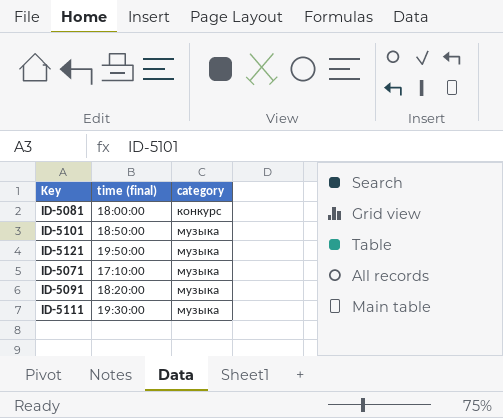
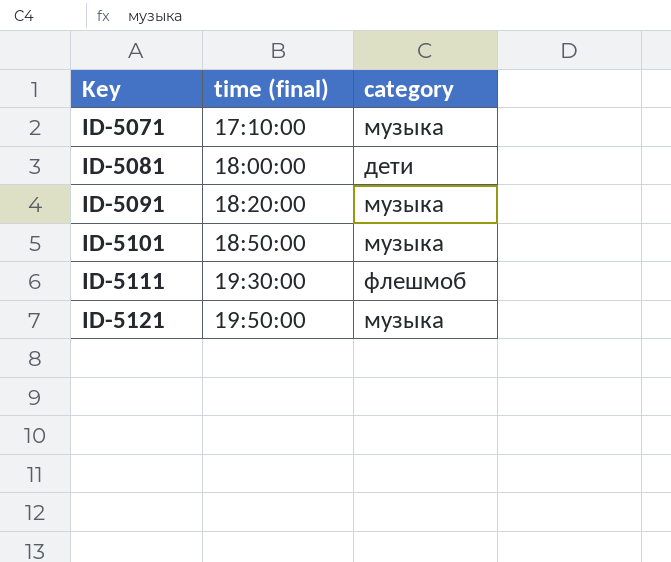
row order: category ascending -> Key ascending
ID-5081 | category: конкурс -> дети
ID-5111 | category: музыка -> флешмоб

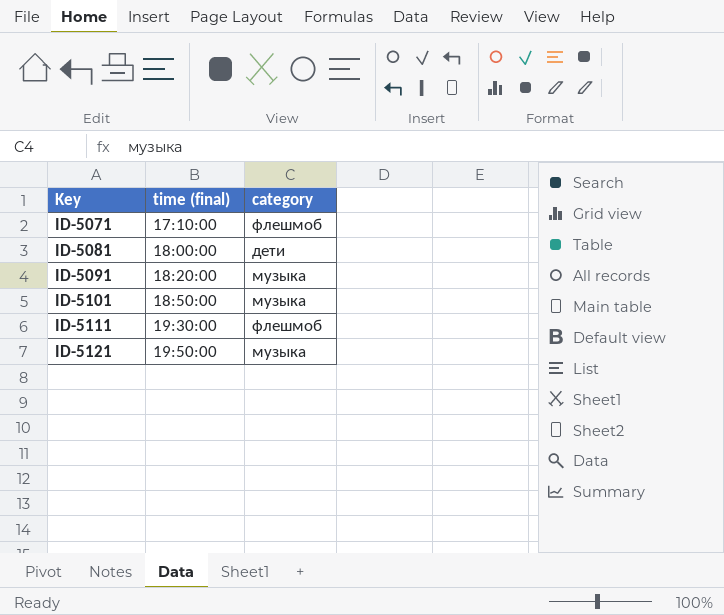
ID-5071 | category: музыка -> флешмоб

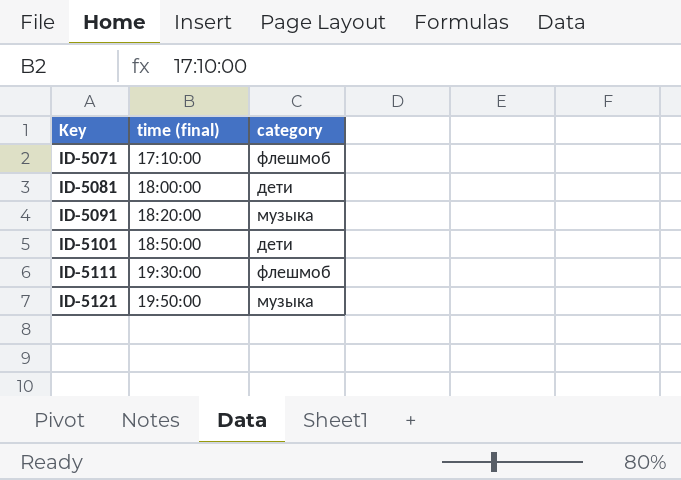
ID-5101 | category: музыка -> дети

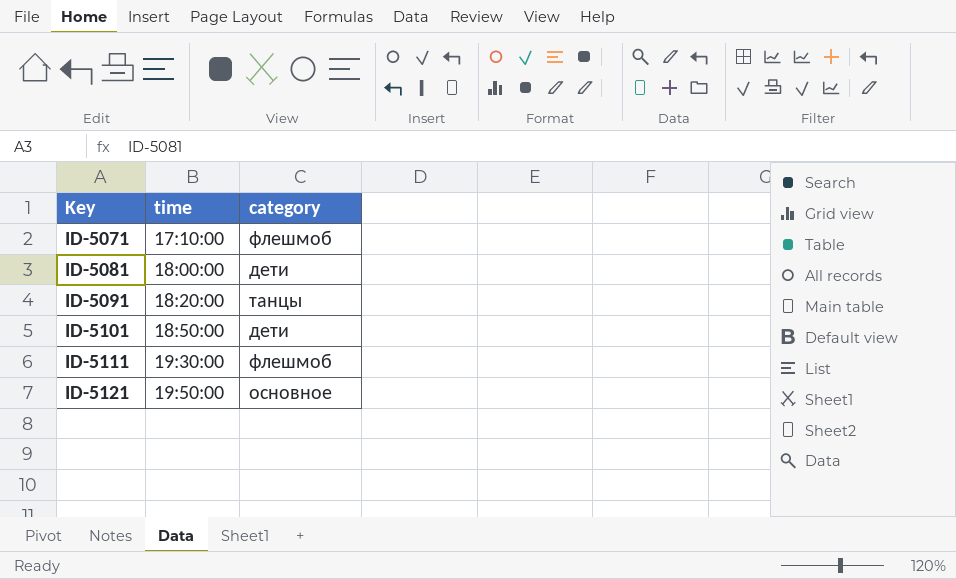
column name: time (final) -> time
ID-5091 | category: музыка -> танцы
ID-5121 | category: музыка -> основное

